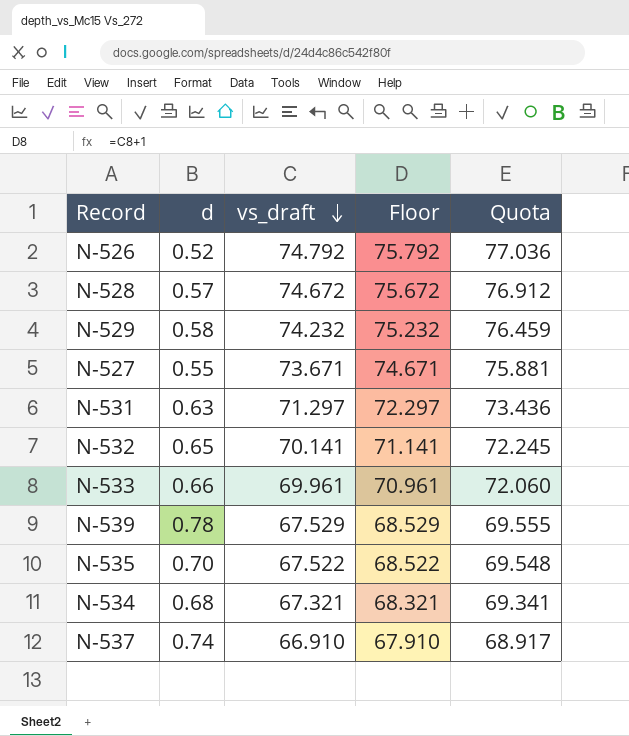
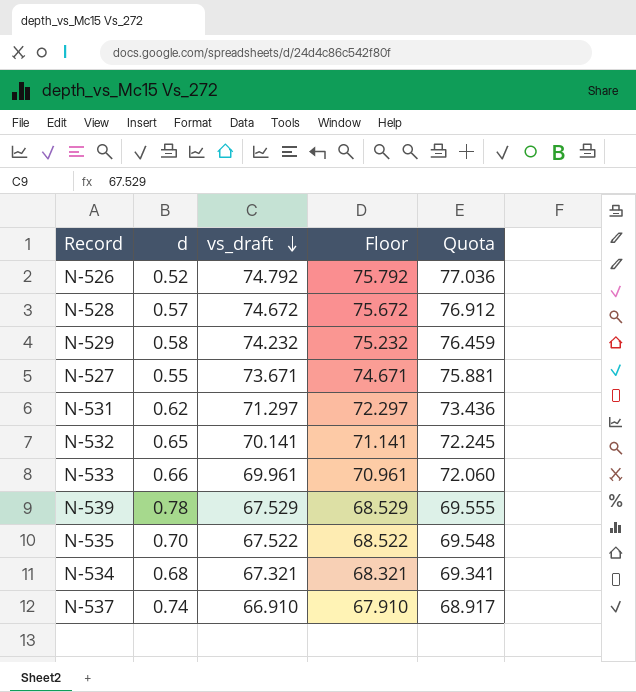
N-531 | d: 0.63 -> 0.62

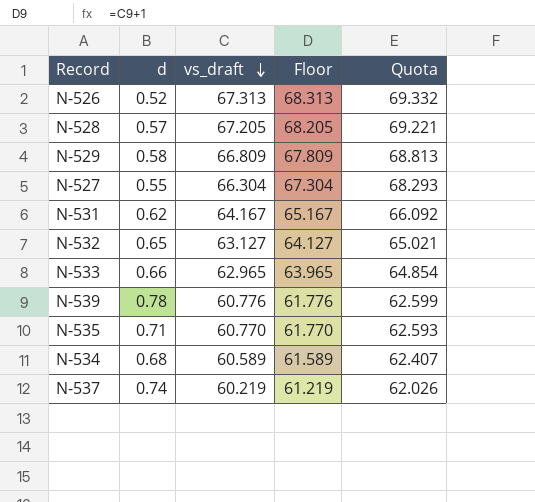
N-526 | vs_draft: 74.792 -> 67.313
N-526 | Floor: 75.792 -> 68.313
N-526 | Quota: 77.036 -> 69.332
N-528 | vs_draft: 74.672 -> 67.205
N-528 | Floor: 75.672 -> 68.205
N-528 | Quota: 76.912 -> 69.221
N-529 | vs_draft: 74.232 -> 66.809
N-529 | Floor: 75.232 -> 67.809
N-529 | Quota: 76.459 -> 68.813
N-527 | vs_draft: 73.671 -> 66.304
N-527 | Floor: 74.671 -> 67.304
N-527 | Quota: 75.881 -> 68.293
N-531 | vs_draft: 71.297 -> 64.167
N-531 | Floor: 72.297 -> 65.167
N-531 | Quota: 73.436 -> 66.092
N-532 | vs_draft: 70.141 -> 63.127
N-532 | Floor: 71.141 -> 64.127
N-532 | Quota: 72.245 -> 65.021
N-533 | vs_draft: 69.961 -> 62.965
N-533 | Floor: 70.961 -> 63.965
N-533 | Quota: 72.060 -> 64.854
N-539 | vs_draft: 67.529 -> 60.776
N-539 | Floor: 68.529 -> 61.776
N-539 | Quota: 69.555 -> 62.599
N-535 | d: 0.70 -> 0.71
N-535 | vs_draft: 67.522 -> 60.770
N-535 | Floor: 68.522 -> 61.770
N-535 | Quota: 69.548 -> 62.593
N-534 | vs_draft: 67.321 -> 60.589
N-534 | Floor: 68.321 -> 61.589
N-534 | Quota: 69.341 -> 62.407
N-537 | vs_draft: 66.910 -> 60.219
N-537 | Floor: 67.910 -> 61.219
N-537 | Quota: 68.917 -> 62.026

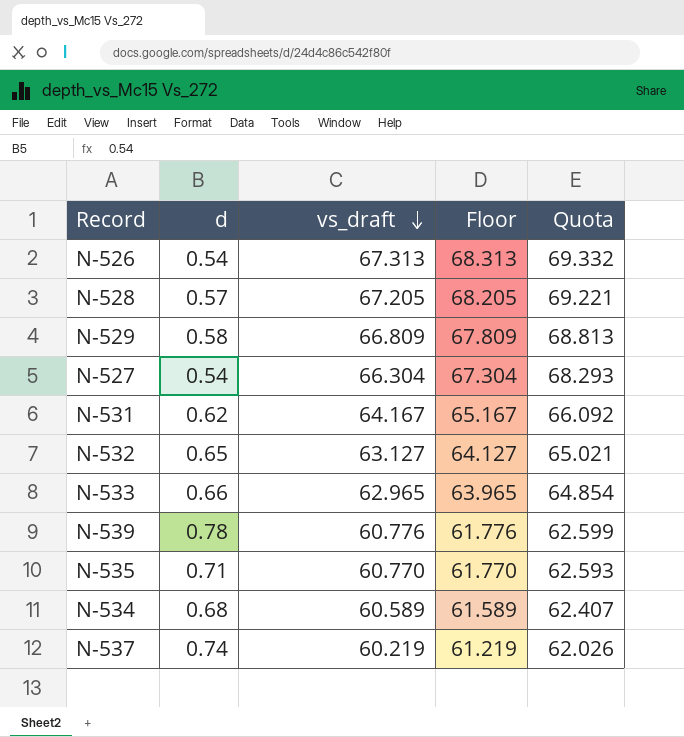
N-526 | d: 0.52 -> 0.54
N-527 | d: 0.55 -> 0.54

